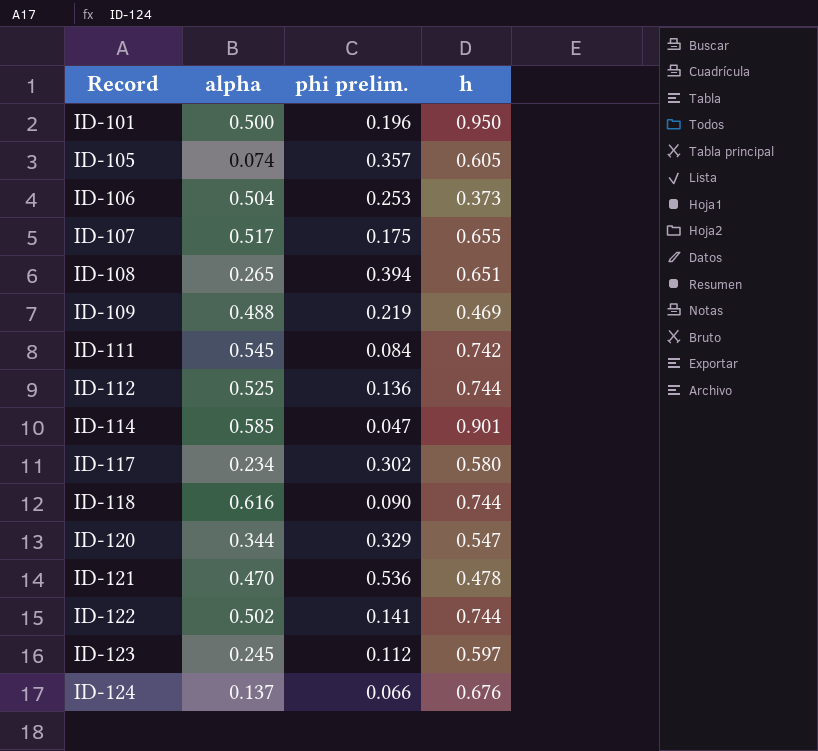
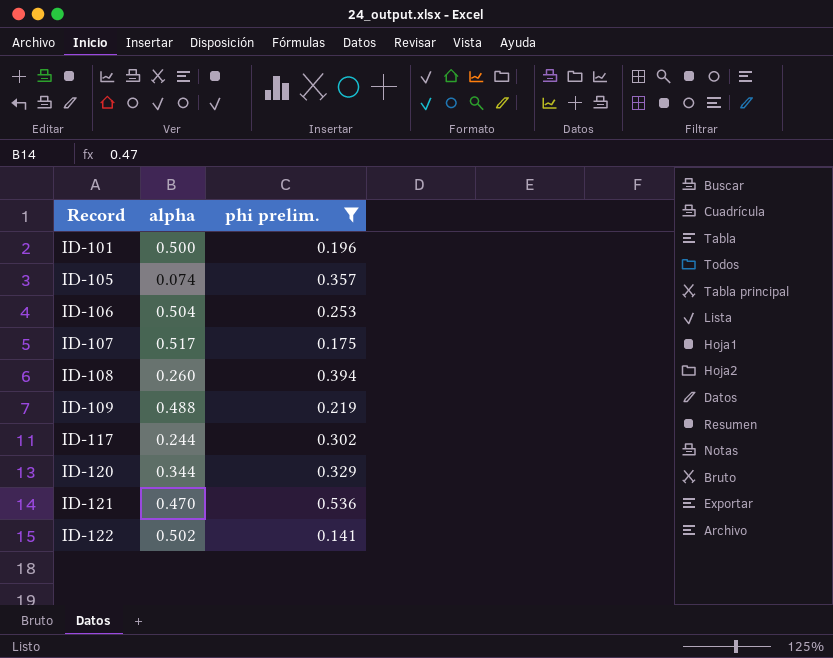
filter: none -> phi prelim. >= 0.141
column h | position: 4 -> none
ID-108 | alpha: 0.265 -> 0.260
ID-117 | alpha: 0.234 -> 0.244

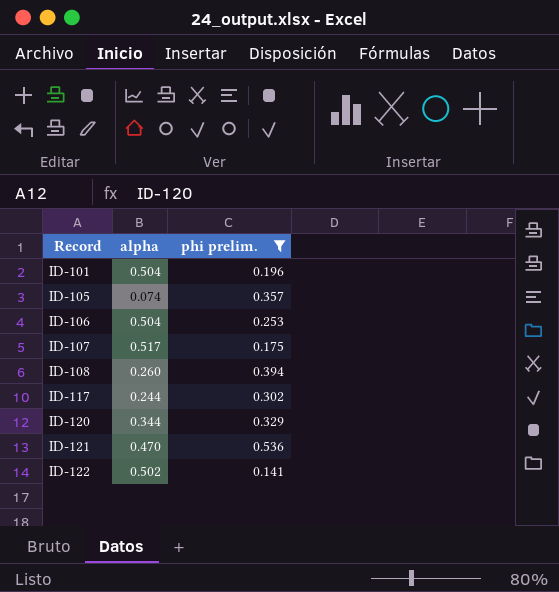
row ID-109: 0.488 | 0.219 -> none
ID-101 | alpha: 0.500 -> 0.504

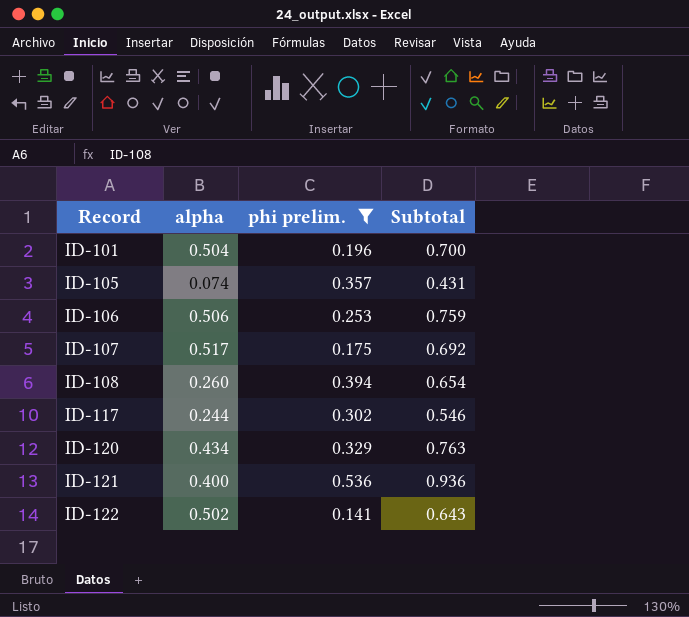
column Subtotal | formula: none -> [alpha] + [phi prelim.]
ID-106 | alpha: 0.504 -> 0.506
ID-120 | alpha: 0.344 -> 0.434
ID-121 | alpha: 0.470 -> 0.400

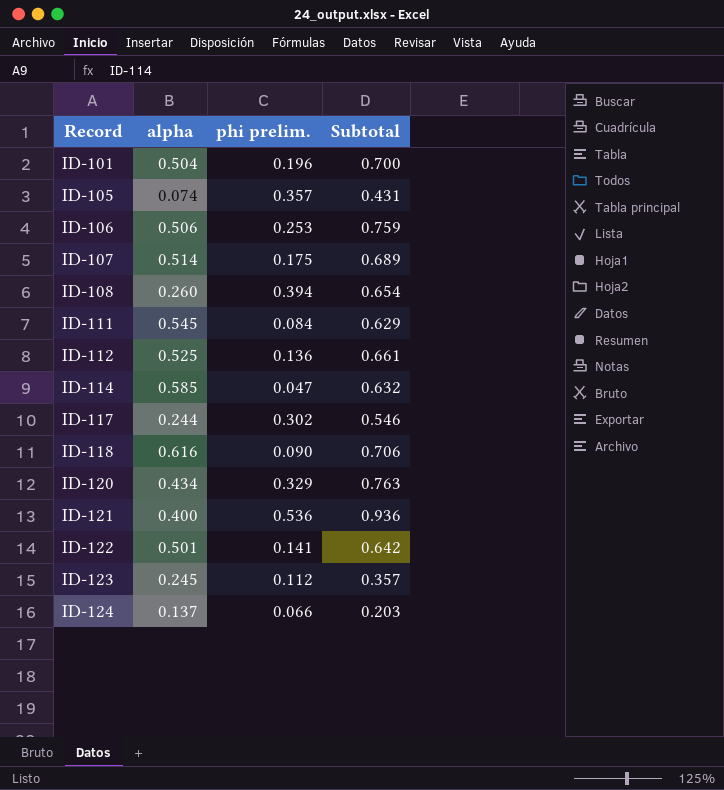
filter: phi prelim. >= 0.141 -> none
ID-107 | alpha: 0.517 -> 0.514
ID-107 | Subtotal: 0.692 -> 0.689
ID-122 | alpha: 0.502 -> 0.501
ID-122 | Subtotal: 0.643 -> 0.642

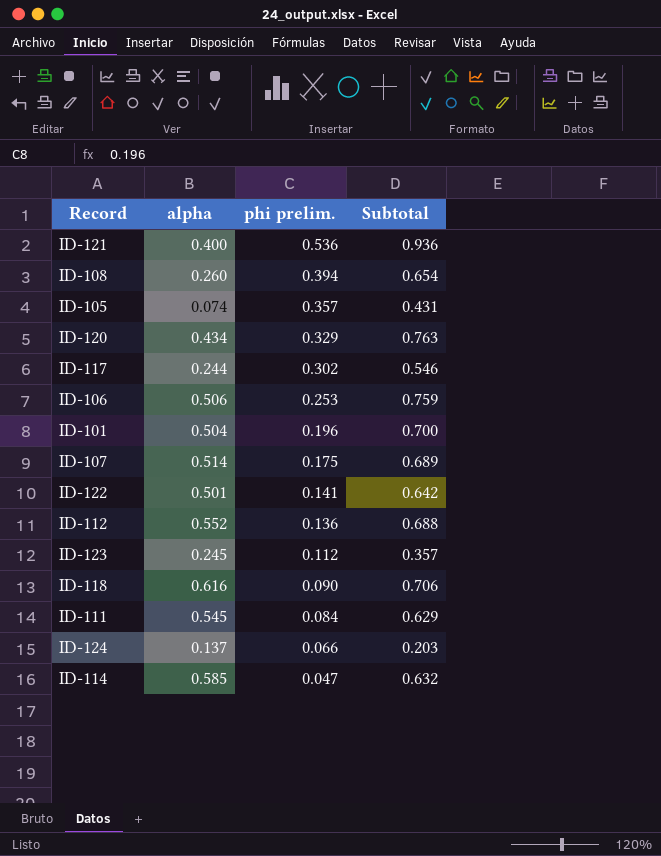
row order: Record ascending -> phi prelim. descending
ID-112 | alpha: 0.525 -> 0.552
ID-112 | Subtotal: 0.661 -> 0.688

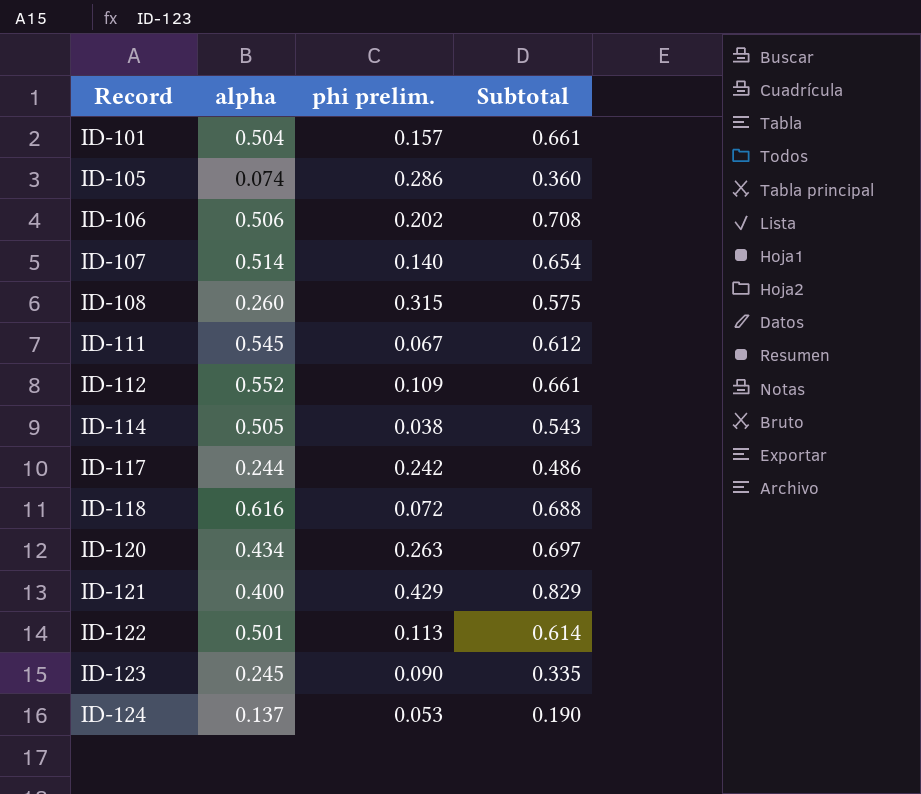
row order: phi prelim. descending -> Record ascending
ID-101 | phi prelim.: 0.196 -> 0.157
ID-101 | Subtotal: 0.700 -> 0.661
ID-105 | phi prelim.: 0.357 -> 0.286
ID-105 | Subtotal: 0.431 -> 0.360
ID-106 | phi prelim.: 0.253 -> 0.202
ID-106 | Subtotal: 0.759 -> 0.708
ID-107 | phi prelim.: 0.175 -> 0.140
ID-107 | Subtotal: 0.689 -> 0.654
ID-108 | phi prelim.: 0.394 -> 0.315
ID-108 | Subtotal: 0.654 -> 0.575
ID-111 | phi prelim.: 0.084 -> 0.067
ID-111 | Subtotal: 0.629 -> 0.612
ID-112 | phi prelim.: 0.136 -> 0.109
ID-112 | Subtotal: 0.688 -> 0.661
ID-114 | alpha: 0.585 -> 0.505
ID-114 | phi prelim.: 0.047 -> 0.038
ID-114 | Subtotal: 0.632 -> 0.543
ID-117 | phi prelim.: 0.302 -> 0.242
ID-117 | Subtotal: 0.546 -> 0.486
ID-118 | phi prelim.: 0.090 -> 0.072
ID-118 | Subtotal: 0.706 -> 0.688
ID-120 | phi prelim.: 0.329 -> 0.263
ID-120 | Subtotal: 0.763 -> 0.697
ID-121 | phi prelim.: 0.536 -> 0.429
ID-121 | Subtotal: 0.936 -> 0.829
ID-122 | phi prelim.: 0.141 -> 0.113
ID-122 | Subtotal: 0.642 -> 0.614
ID-123 | phi prelim.: 0.112 -> 0.090
ID-123 | Subtotal: 0.357 -> 0.335
ID-124 | phi prelim.: 0.066 -> 0.053
ID-124 | Subtotal: 0.203 -> 0.190

